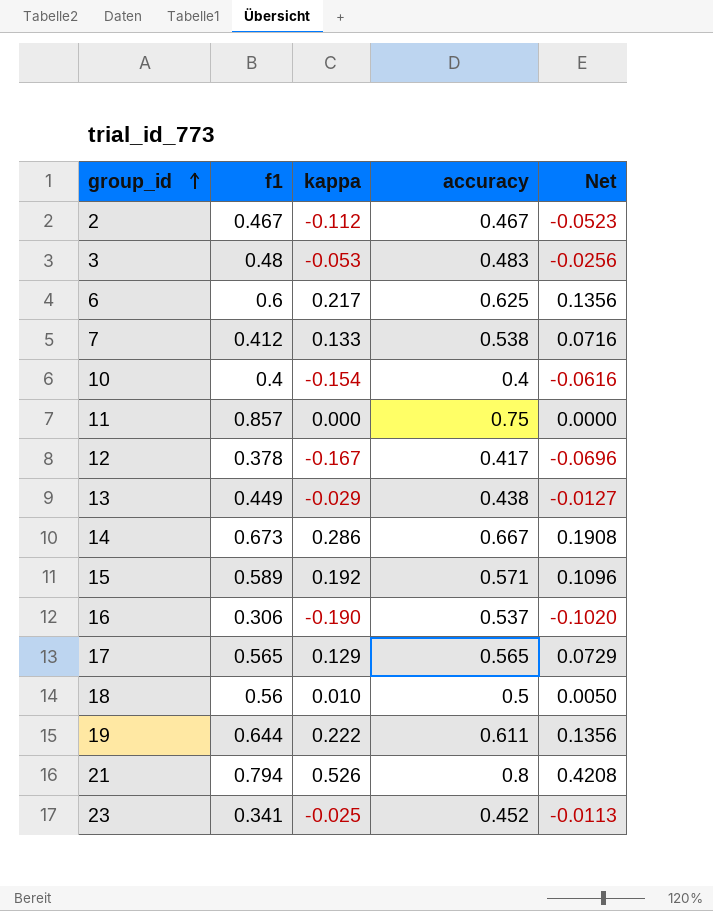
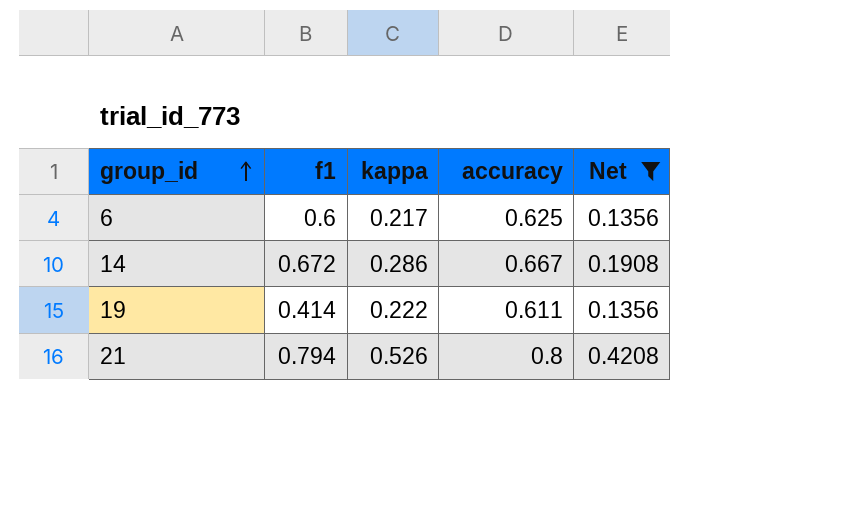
filter: none -> Net >= 0.1356
14 | f1: 0.673 -> 0.672
19 | f1: 0.644 -> 0.414

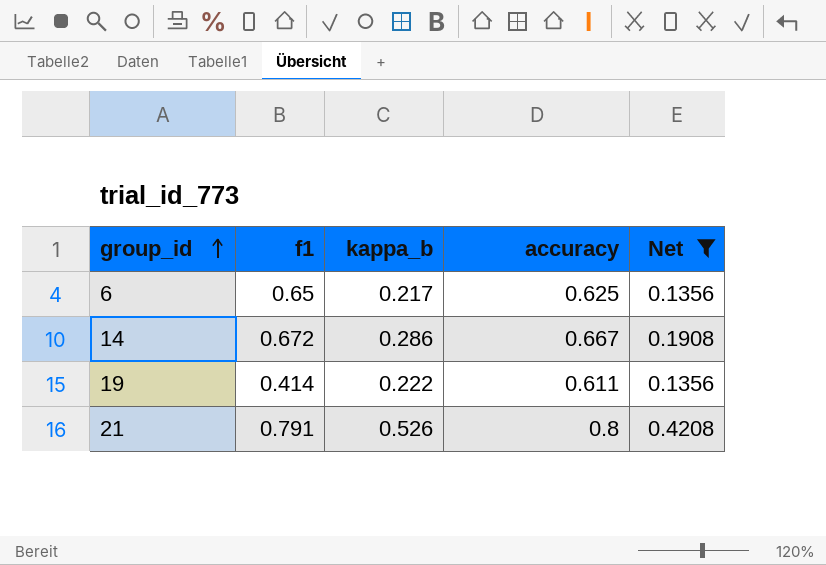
column name: kappa -> kappa_b
6 | f1: 0.6 -> 0.65
21 | f1: 0.794 -> 0.791

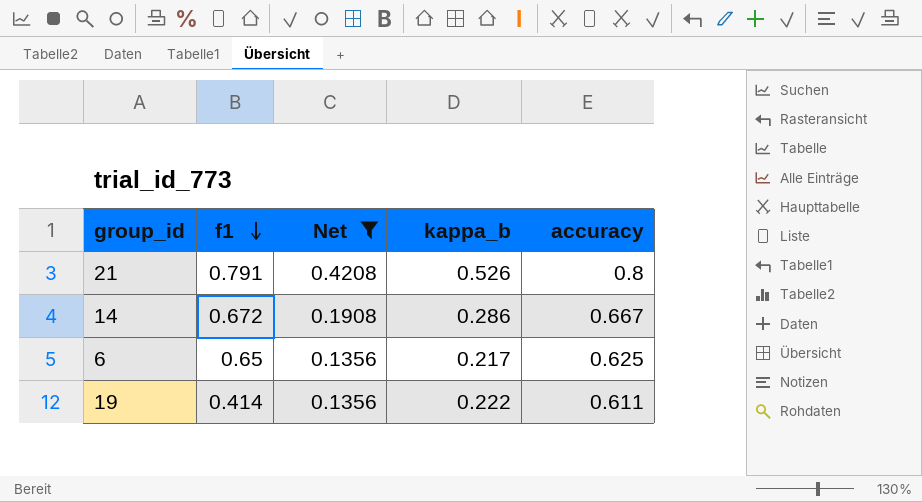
row order: group_id ascending -> f1 descending
column Net | position: 5 -> 3

